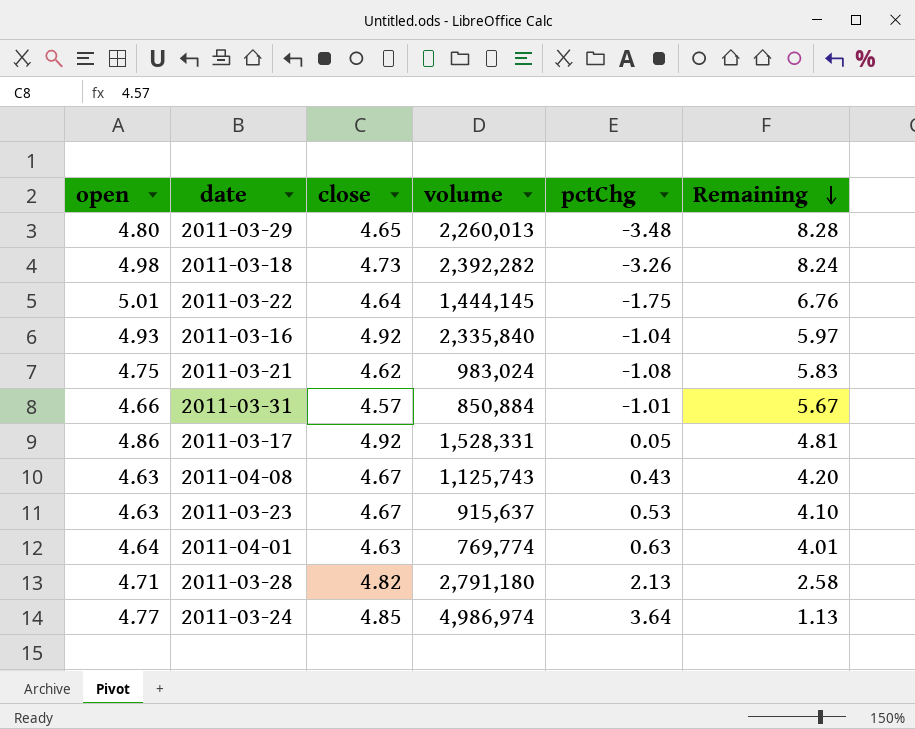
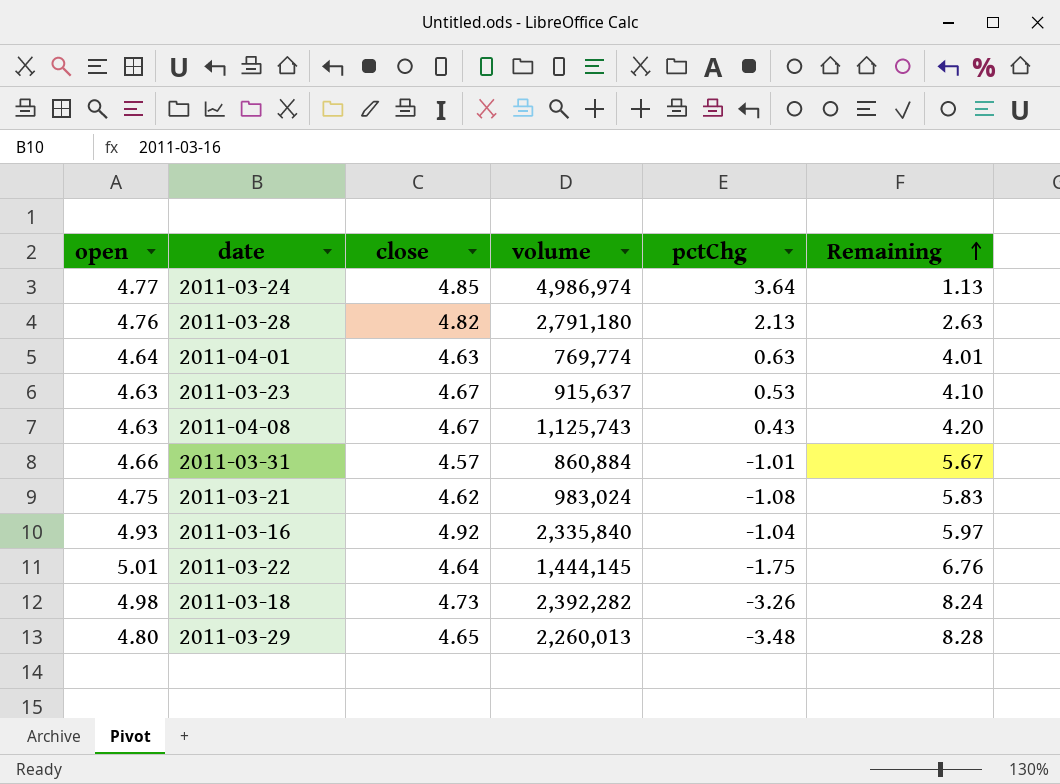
row order: Remaining descending -> Remaining ascending
row 2011-03-17: 4.86 | 4.92 | 1,528,331 | 0.05 | 4.81 -> none
2011-03-28 | open: 4.71 -> 4.76
2011-03-28 | Remaining: 2.58 -> 2.63
2011-03-31 | volume: 850,884 -> 860,884

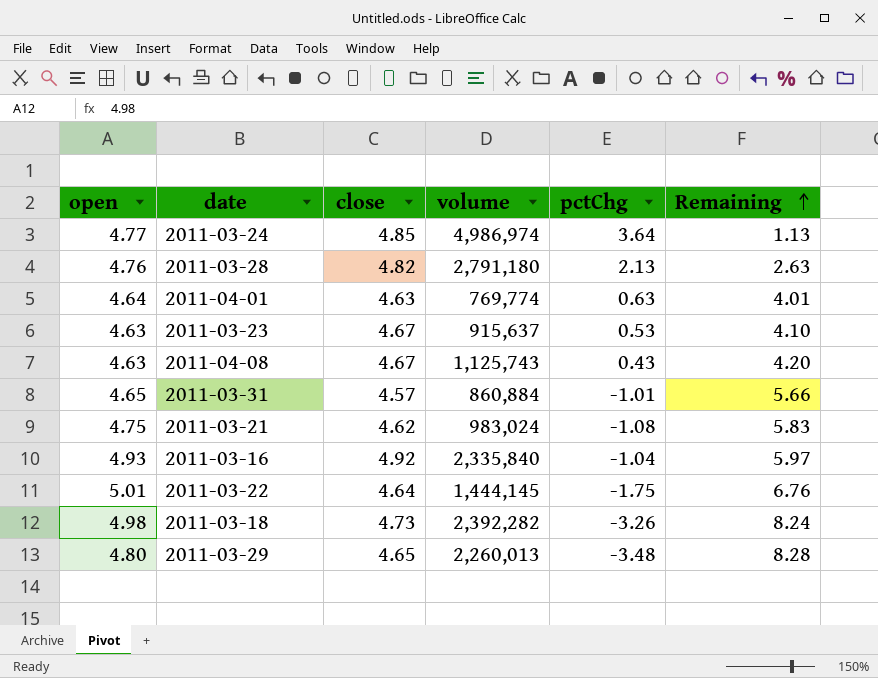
2011-03-31 | open: 4.66 -> 4.65
2011-03-31 | Remaining: 5.67 -> 5.66

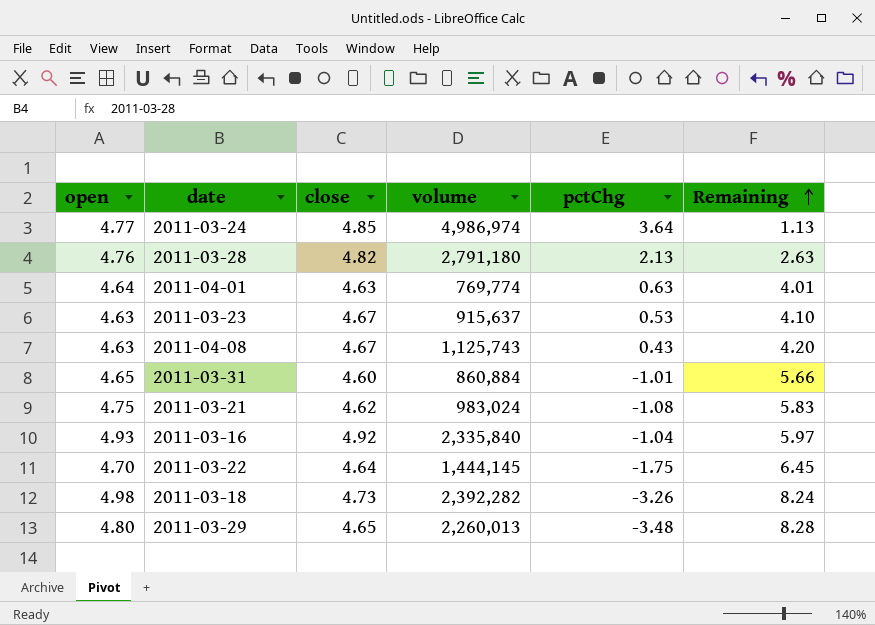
2011-03-31 | close: 4.57 -> 4.60
2011-03-22 | open: 5.01 -> 4.70
2011-03-22 | Remaining: 6.76 -> 6.45

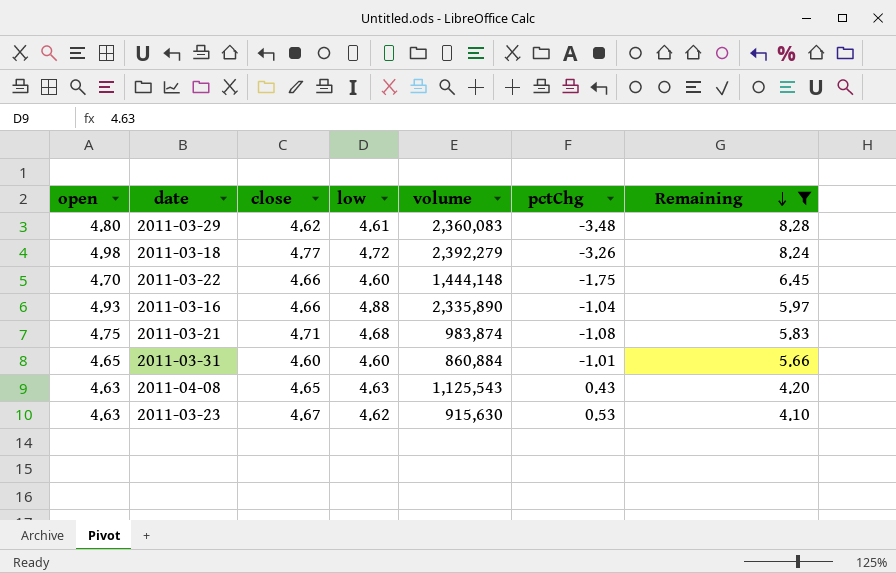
filter: none -> Remaining >= 4.10
row order: Remaining ascending -> Remaining descending
column low | position: none -> 4
2011-03-29 | close: 4.65 -> 4.62
2011-03-29 | volume: 2,260,013 -> 2,360,083
2011-03-18 | close: 4.73 -> 4.77
2011-03-18 | volume: 2,392,282 -> 2,392,279
2011-03-22 | close: 4.64 -> 4.66
2011-03-22 | volume: 1,444,145 -> 1,444,148
2011-03-16 | close: 4.92 -> 4.66
2011-03-16 | volume: 2,335,840 -> 2,335,890
2011-03-21 | close: 4.62 -> 4.71
2011-03-21 | volume: 983,024 -> 983,874
2011-04-08 | close: 4.67 -> 4.65
2011-04-08 | volume: 1,125,743 -> 1,125,543
2011-03-23 | volume: 915,637 -> 915,630

